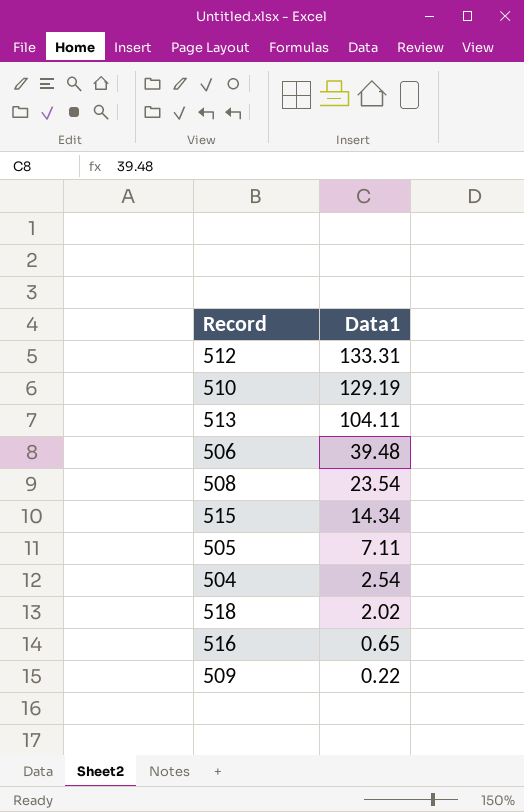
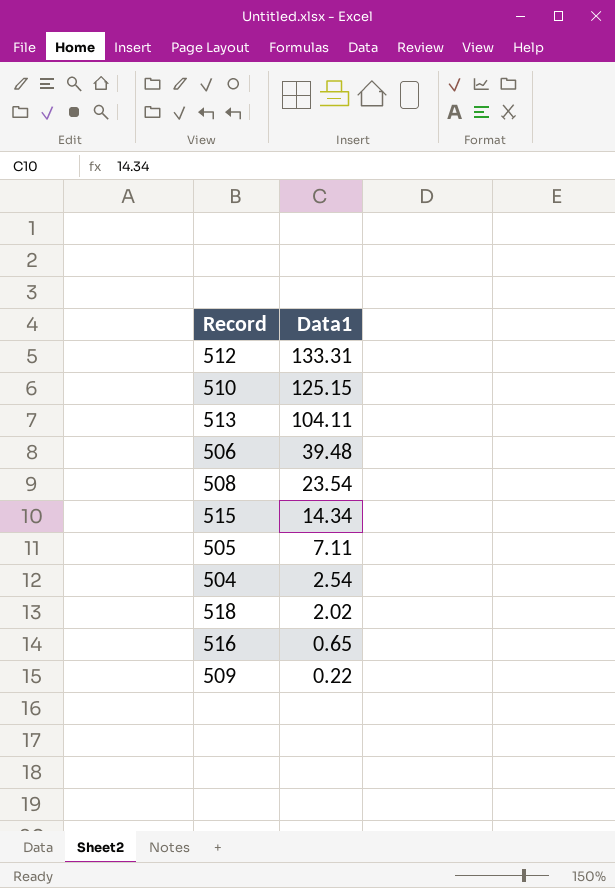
510 | Data1: 129.19 -> 125.15

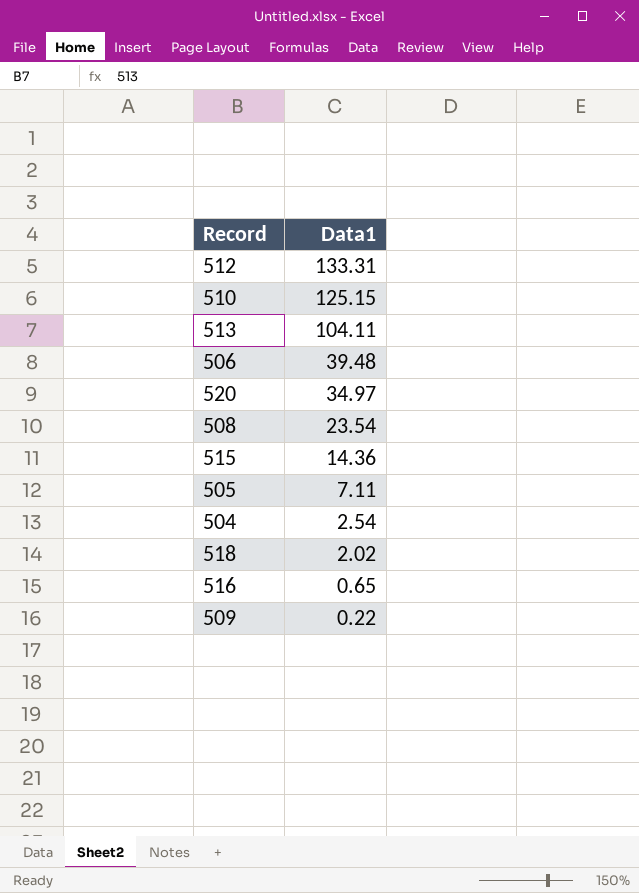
row 520: none -> 34.97
515 | Data1: 14.34 -> 14.36

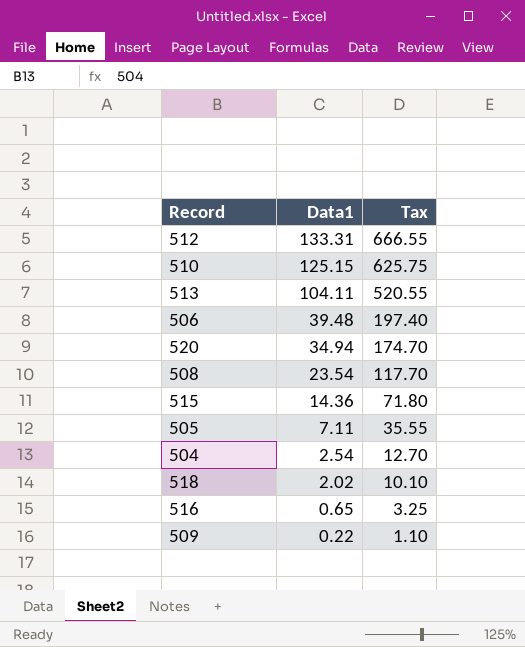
column Tax | formula: none -> [Data1] * 5
520 | Data1: 34.97 -> 34.94

